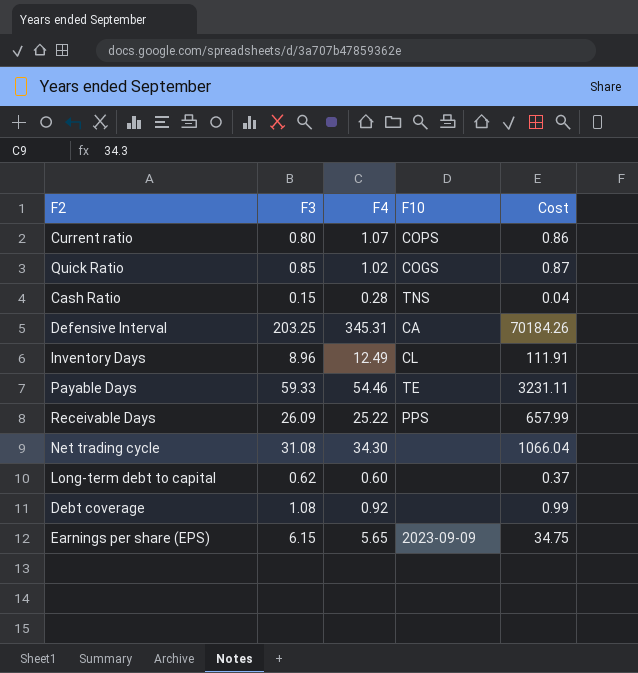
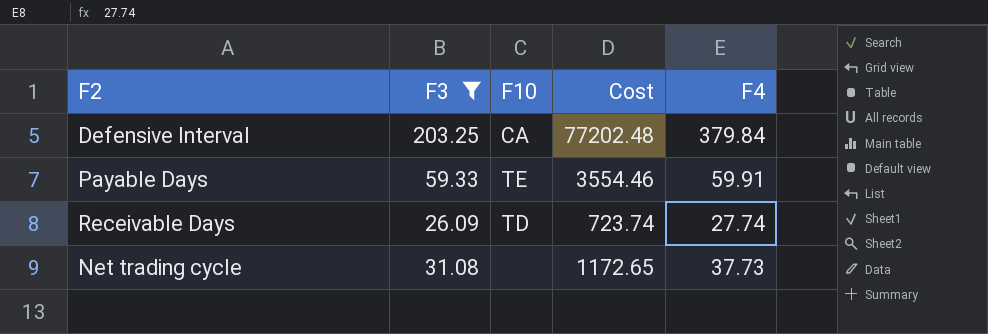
filter: none -> F3 >= 26.09
column F4 | position: 3 -> 5
Defensive Interval | Cost: 70184.26 -> 77202.48
Defensive Interval | F4: 345.31 -> 379.84
Payable Days | Cost: 3231.11 -> 3554.46
Payable Days | F4: 54.46 -> 59.91
Receivable Days | F10: PPS -> TD
Receivable Days | Cost: 657.99 -> 723.74
Receivable Days | F4: 25.22 -> 27.74
Net trading cycle | Cost: 1066.04 -> 1172.65
Net trading cycle | F4: 34.30 -> 37.73

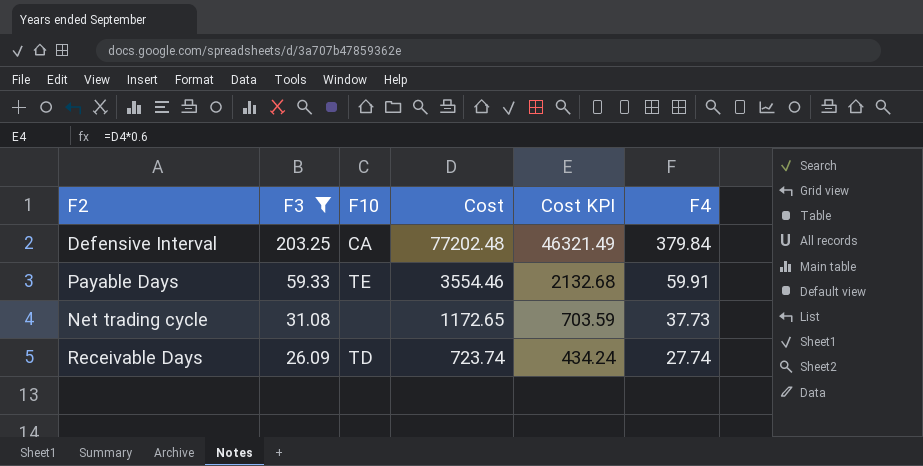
row order: none -> F3 descending
column Cost KPI | formula: none -> [Cost] * 0.6

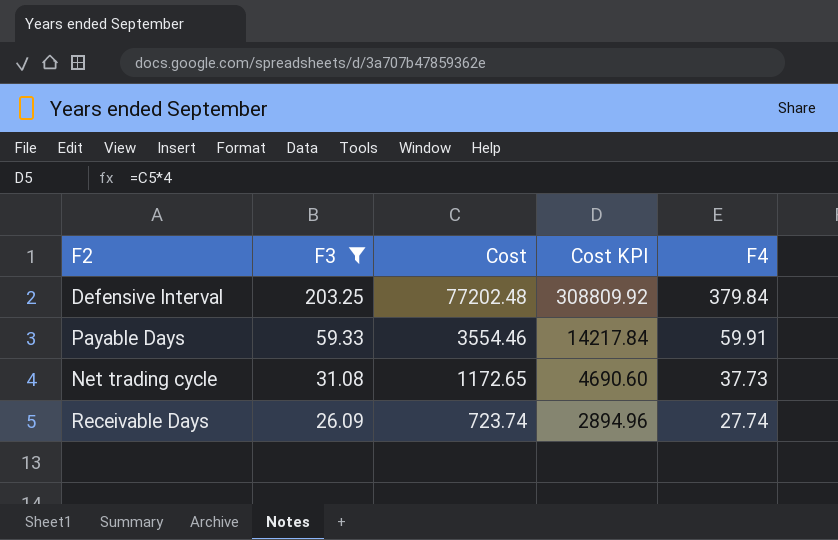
column F10 | position: 3 -> none
column Cost KPI | formula: [Cost] * 0.6 -> [Cost] * 4

